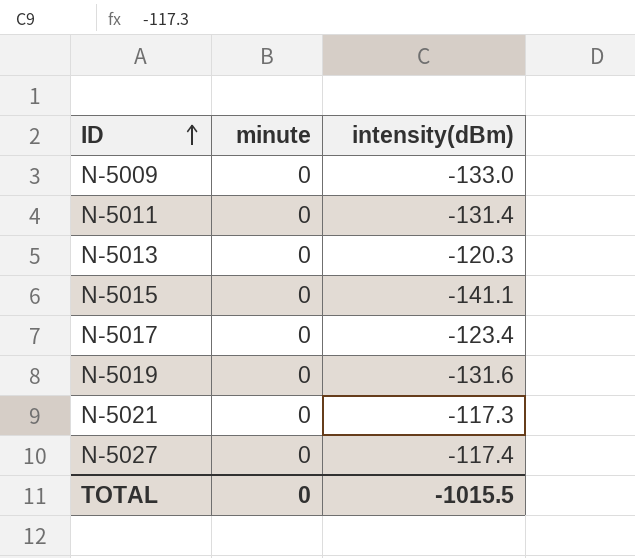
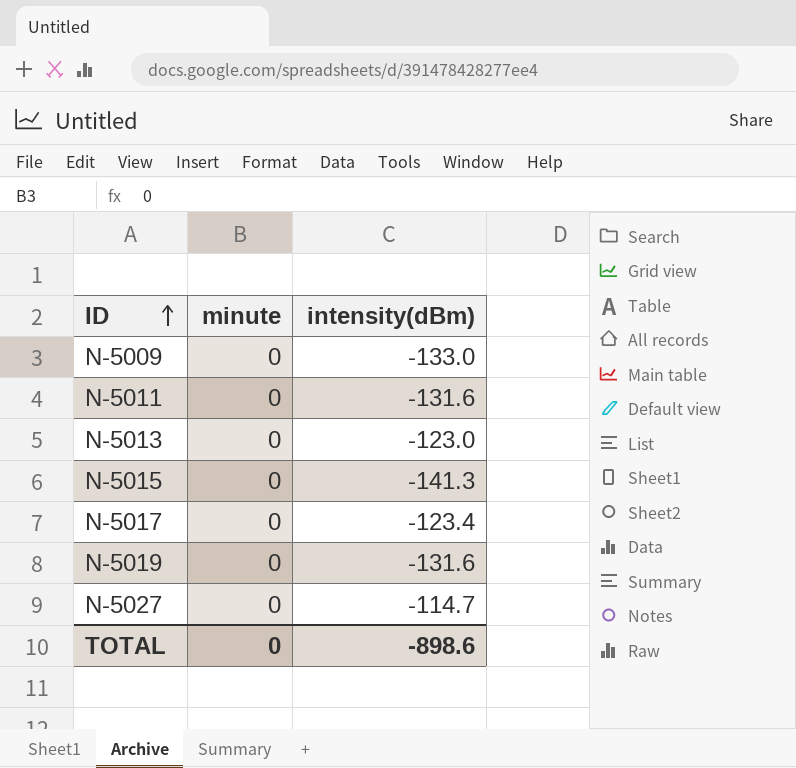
row N-5021: 0 | -117.3 -> none
N-5011 | intensity(dBm): -131.4 -> -131.6
N-5013 | intensity(dBm): -120.3 -> -123.0
N-5015 | intensity(dBm): -141.1 -> -141.3
N-5027 | intensity(dBm): -117.4 -> -114.7
TOTAL | intensity(dBm): -1015.5 -> -898.6

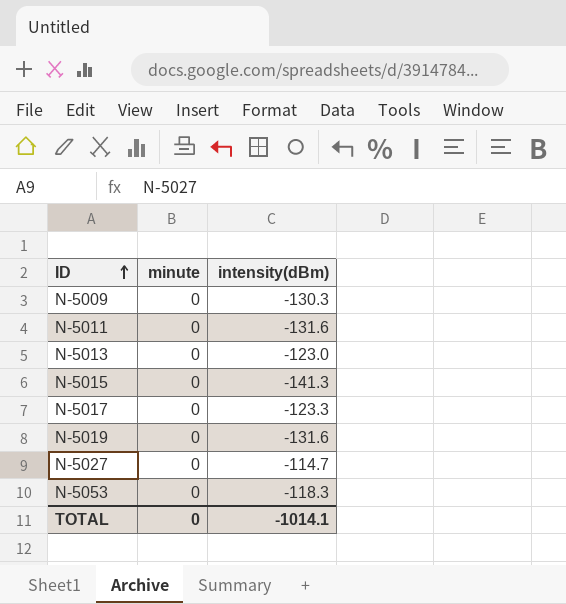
N-5009 | intensity(dBm): -133.0 -> -130.3
N-5017 | intensity(dBm): -123.4 -> -123.3
row N-5053: none -> 0 | -118.3
TOTAL | intensity(dBm): -898.6 -> -1014.1

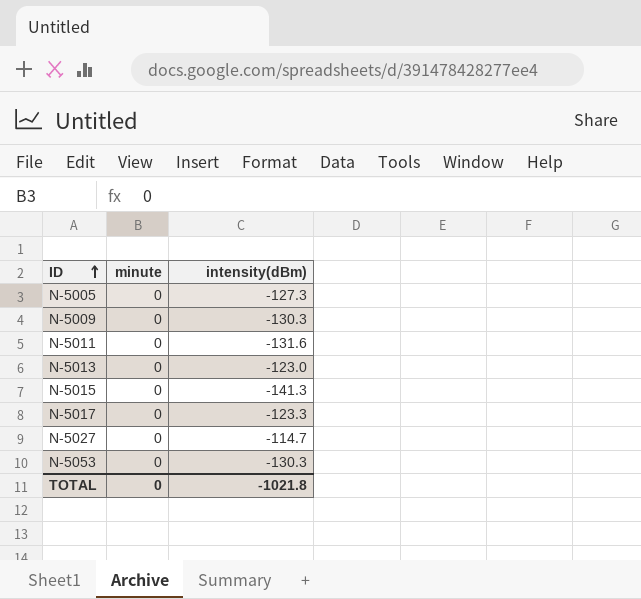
row N-5019: 0 | -131.6 -> none
row N-5005: none -> 0 | -127.3
N-5053 | intensity(dBm): -118.3 -> -130.3
TOTAL | intensity(dBm): -1014.1 -> -1021.8

